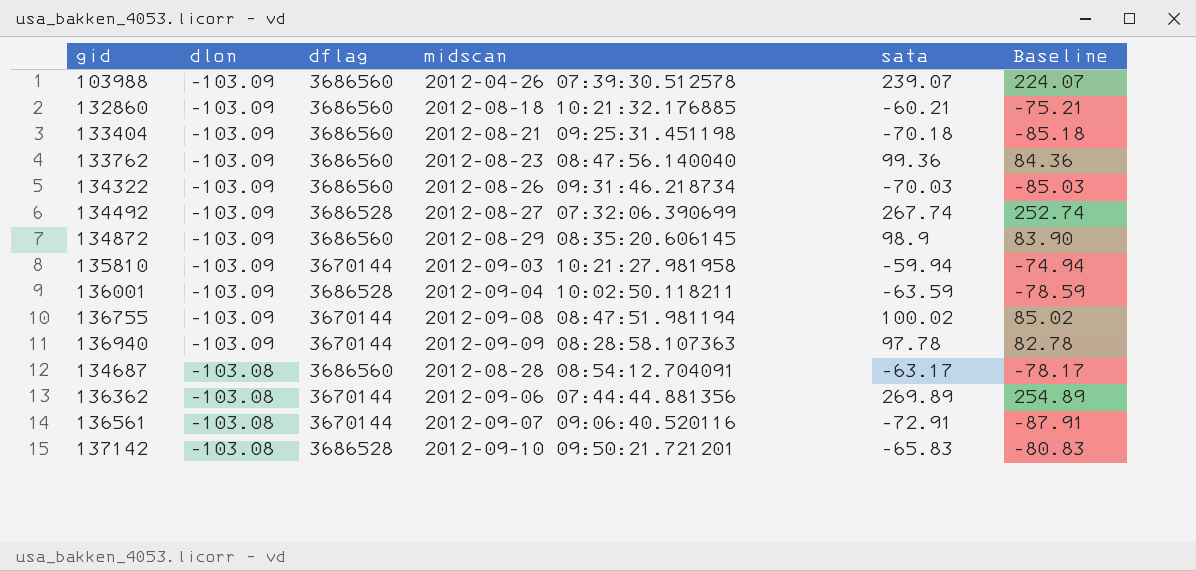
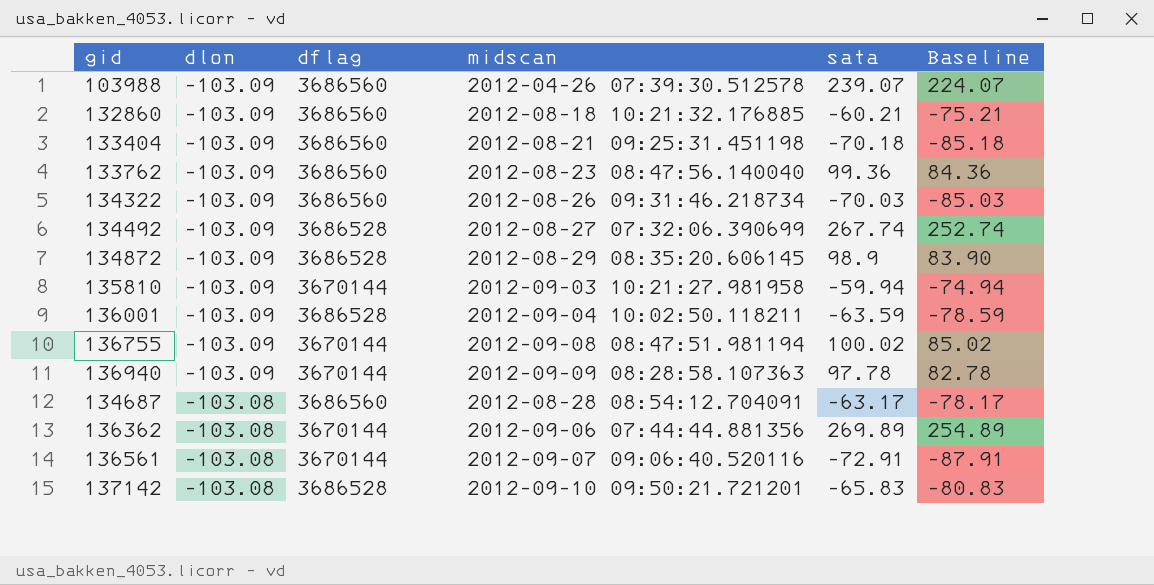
134872 | dflag: 3686560 -> 3686528

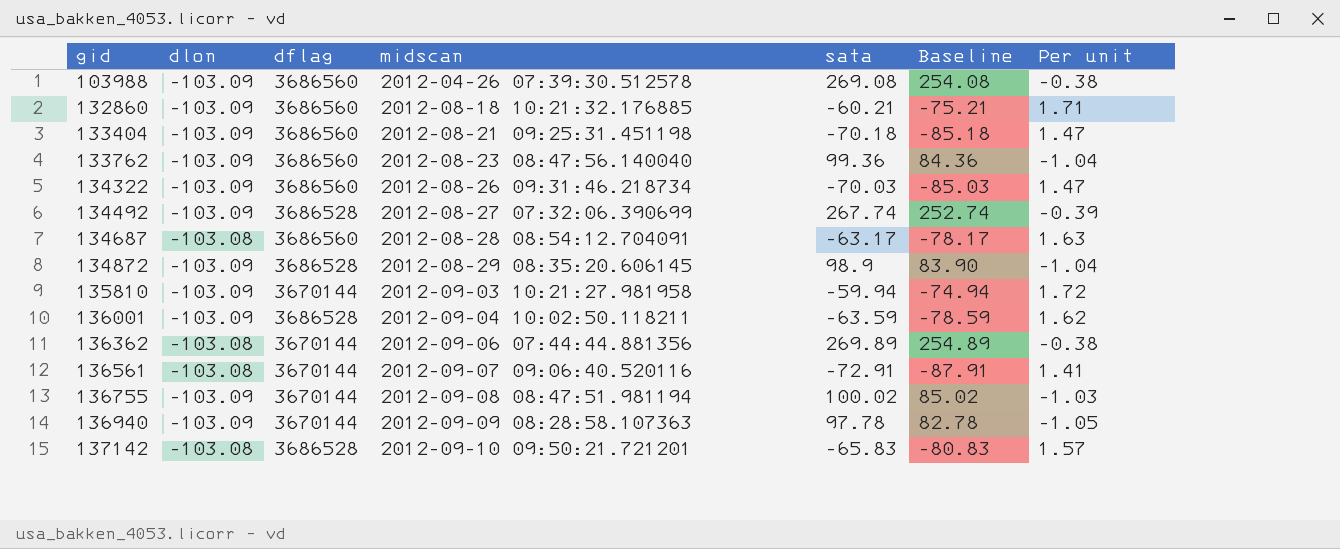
row order: dlon ascending -> gid ascending
column Per unit | formula: none -> [dlon] / [sata]
103988 | sata: 239.07 -> 269.08
103988 | Baseline: 224.07 -> 254.08

